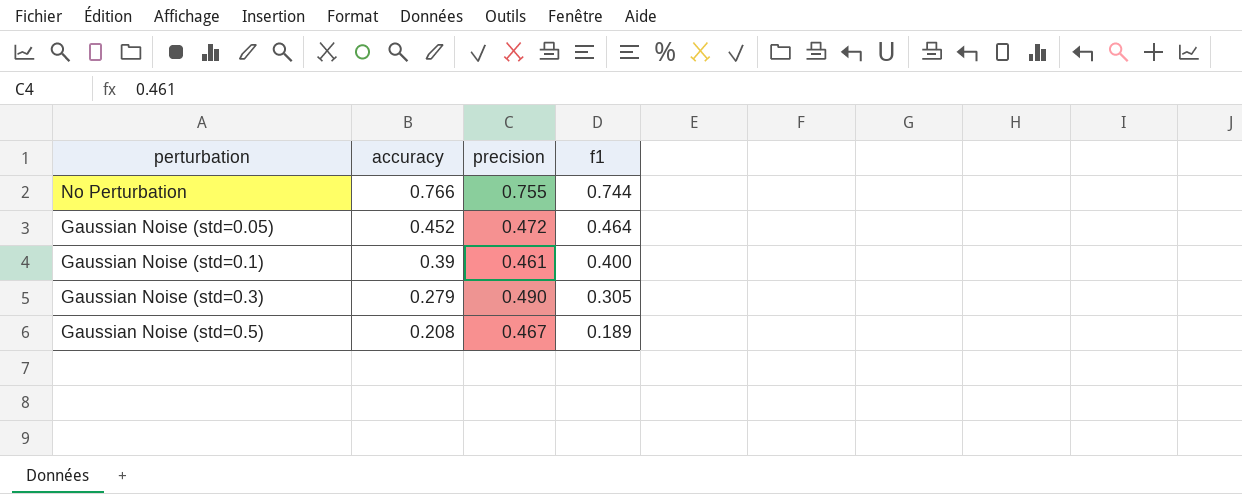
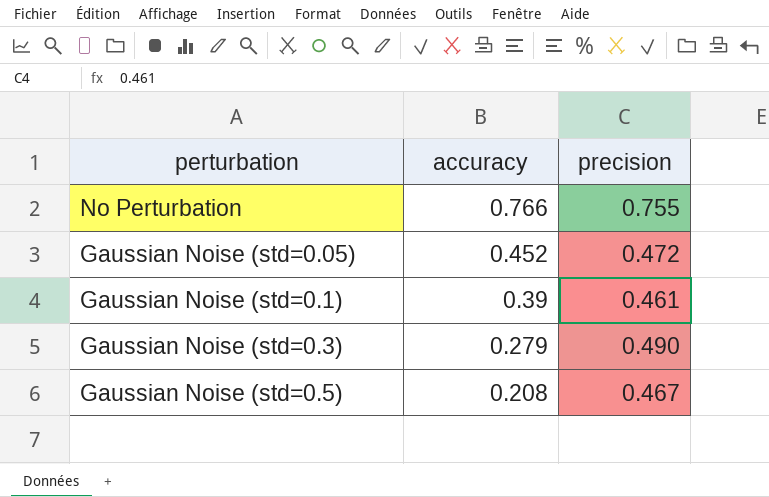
column f1 | position: 4 -> none

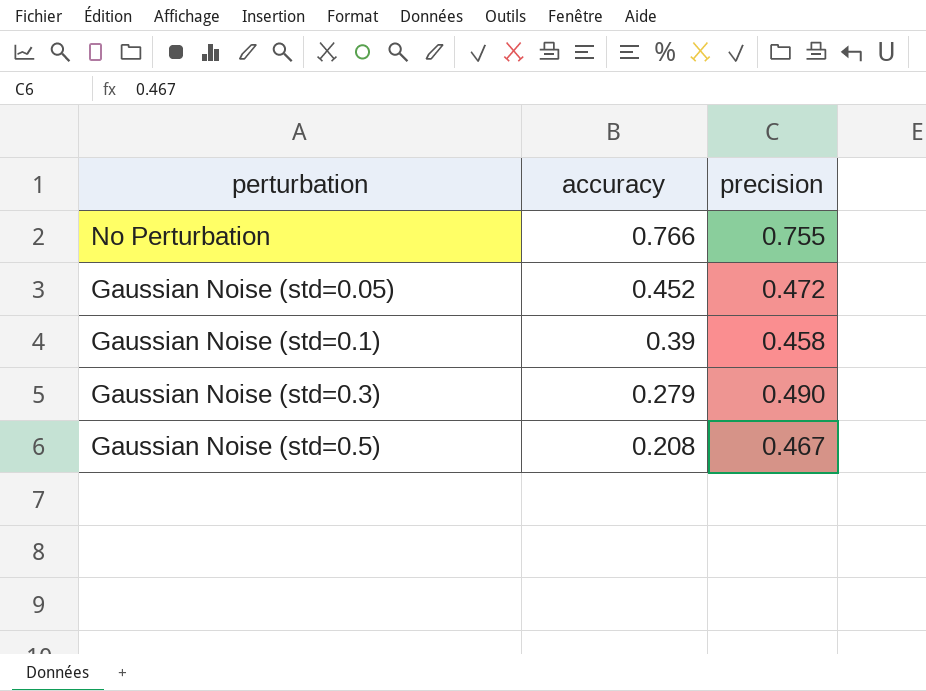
Gaussian Noise (std=0.1) | precision: 0.461 -> 0.458

